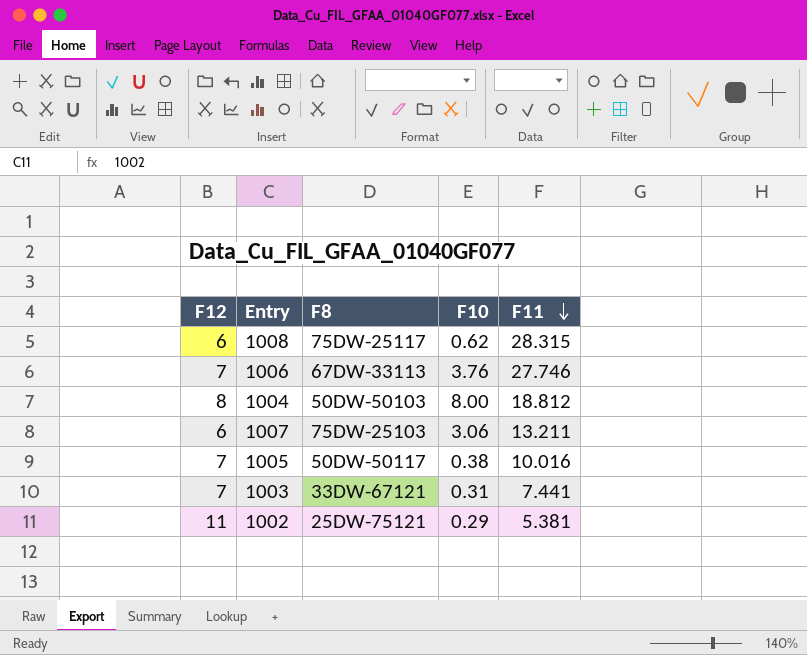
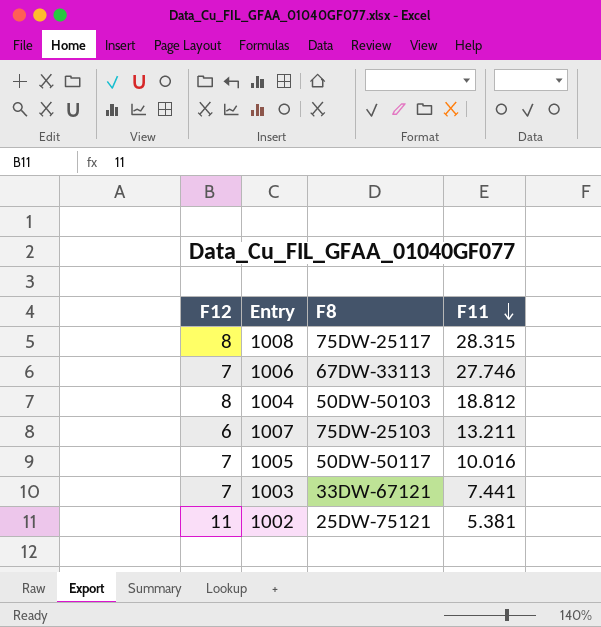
column F10 | position: 4 -> none
1008 | F12: 6 -> 8

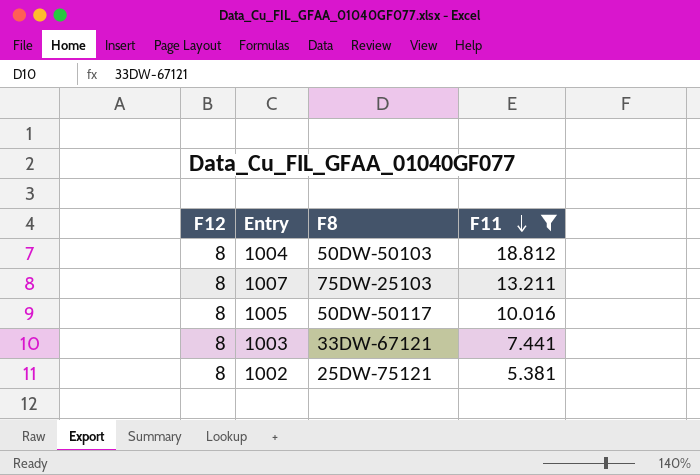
filter: none -> F11 <= 18.812
1007 | F12: 6 -> 8
1005 | F12: 7 -> 8
1003 | F12: 7 -> 8
1002 | F12: 11 -> 8

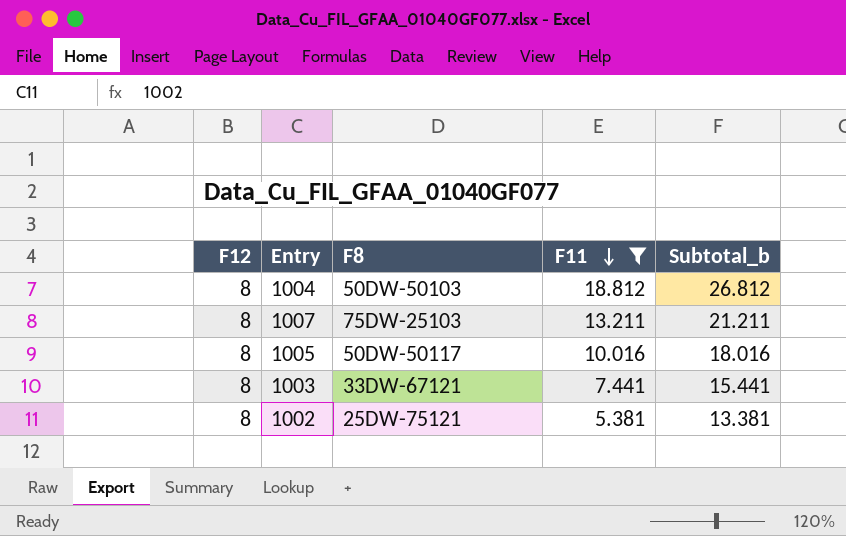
column Subtotal_b | formula: none -> [F12] + [F11]

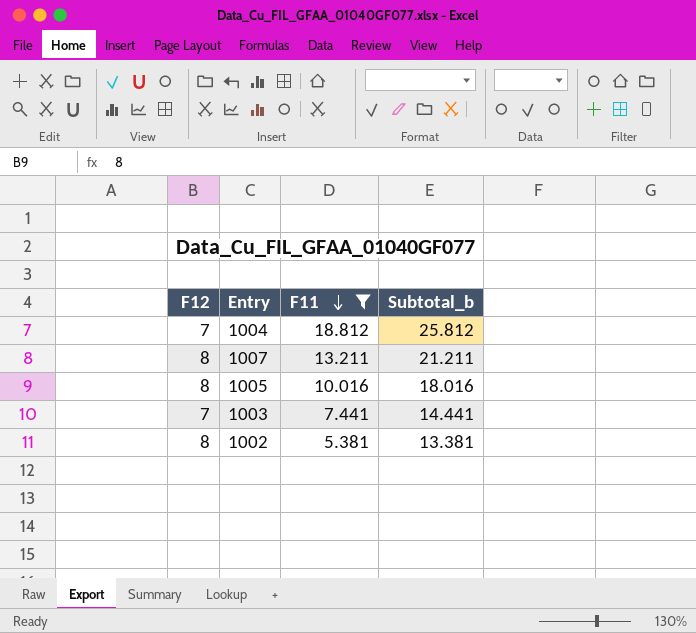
column F8 | position: 3 -> none
1004 | F12: 8 -> 7
1004 | Subtotal_b: 26.812 -> 25.812
1003 | F12: 8 -> 7
1003 | Subtotal_b: 15.441 -> 14.441

